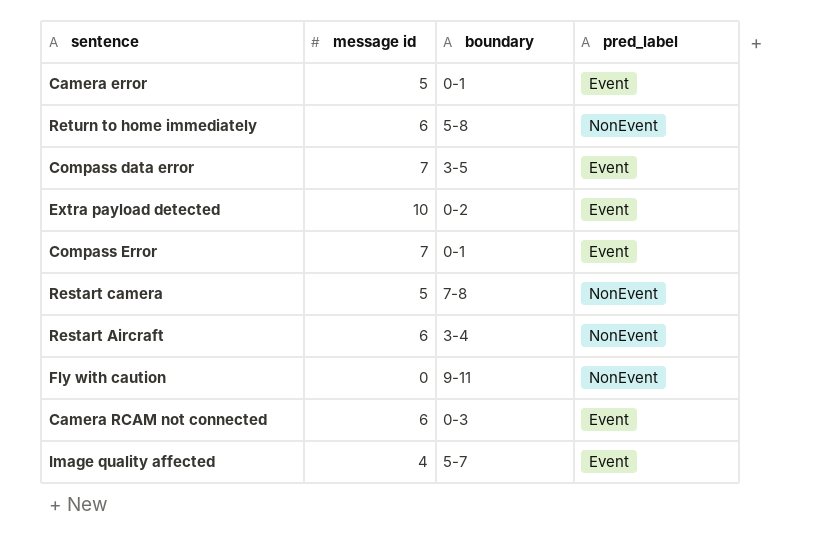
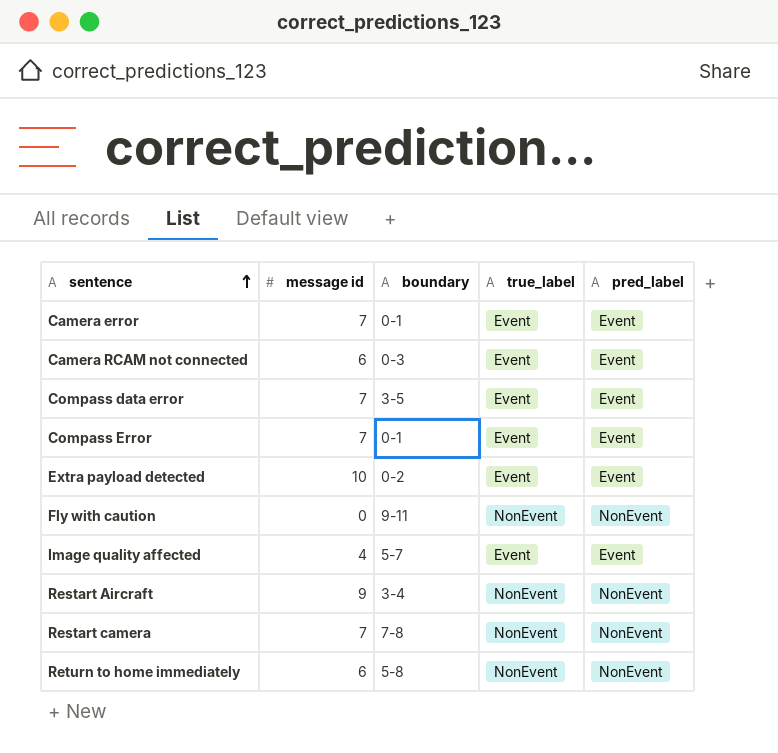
row order: none -> sentence ascending
column true_label | position: none -> 4
Camera error | message id: 5 -> 7
Restart Aircraft | message id: 6 -> 9
Restart camera | message id: 5 -> 7

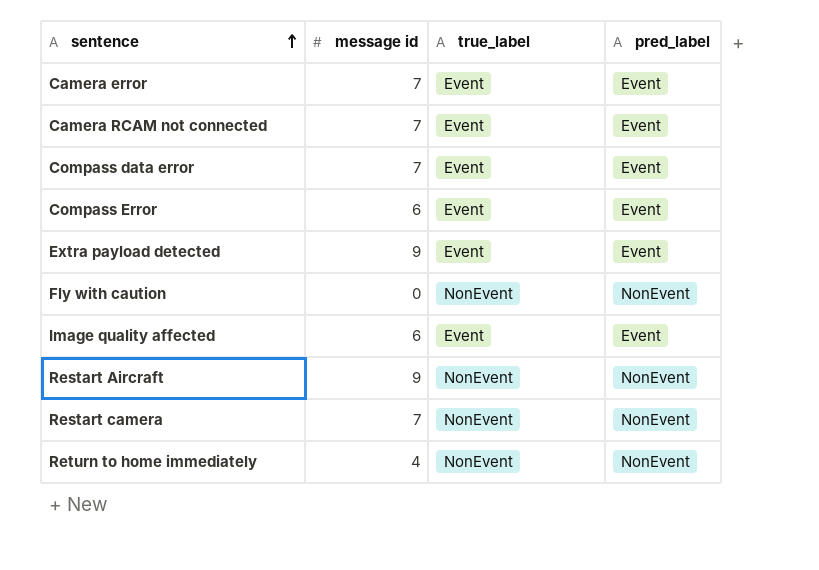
column boundary | position: 3 -> none
Camera RCAM not connected | message id: 6 -> 7
Compass Error | message id: 7 -> 6
Extra payload detected | message id: 10 -> 9
Image quality affected | message id: 4 -> 6
Return to home immediately | message id: 6 -> 4

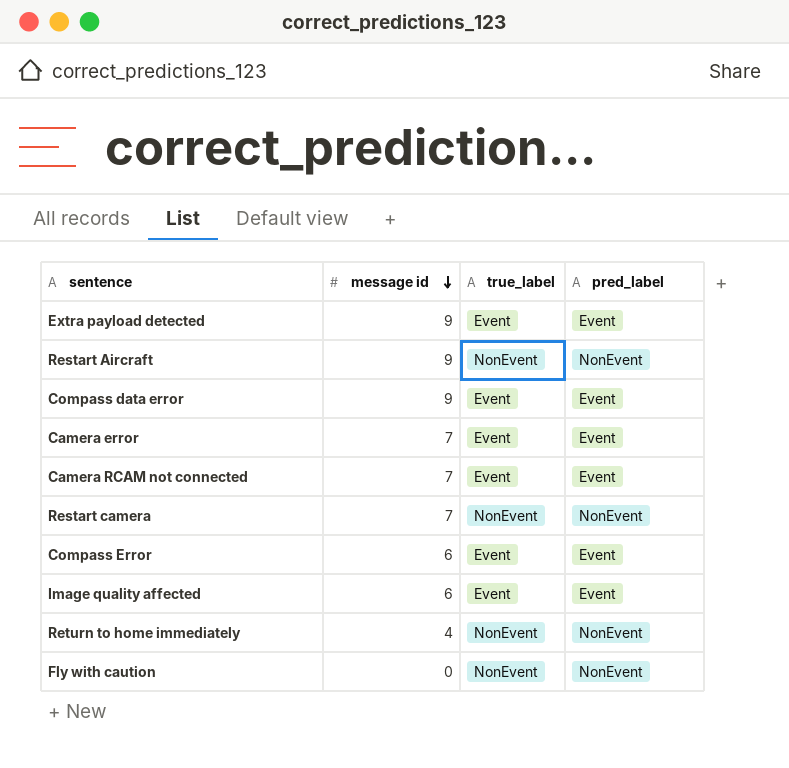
row order: sentence ascending -> message id descending
Compass data error | message id: 7 -> 9

